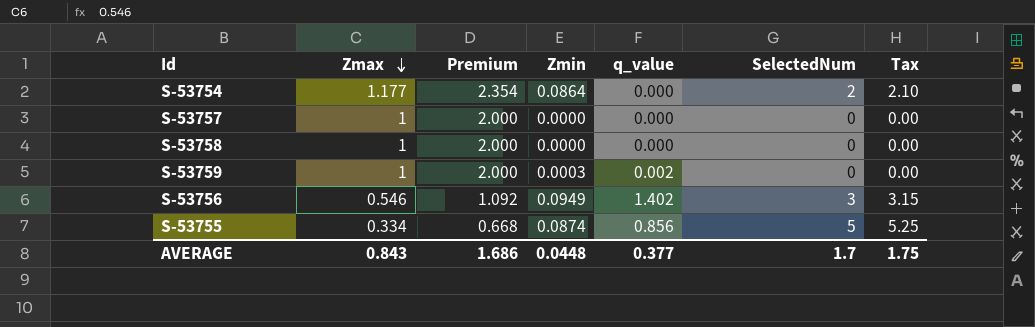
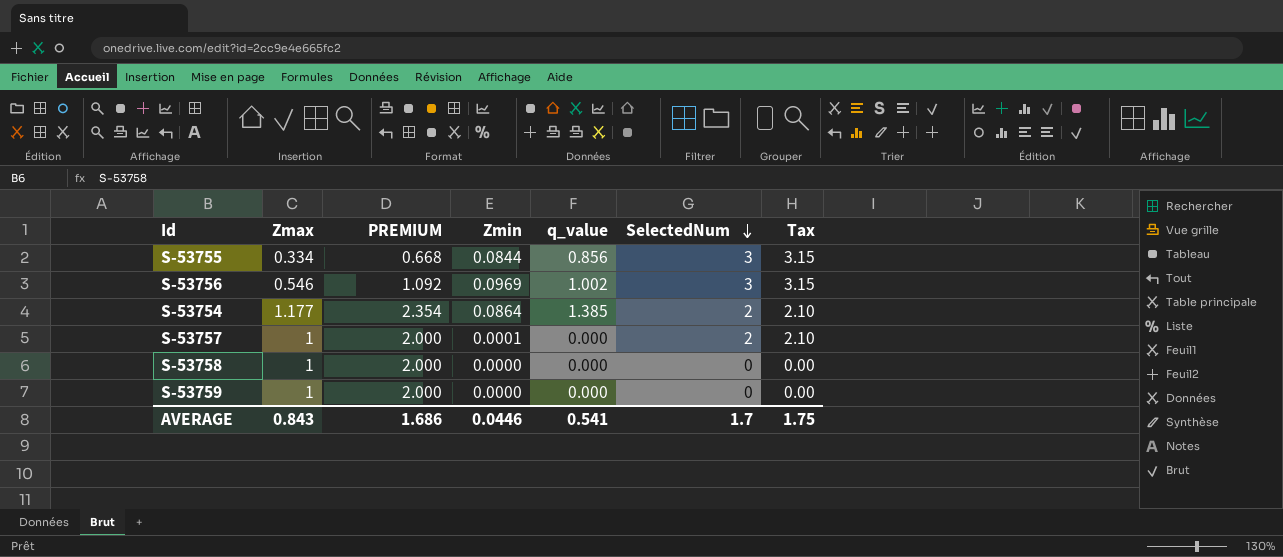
row order: Zmax descending -> SelectedNum descending
column name: Premium -> PREMIUM
S-53755 | Zmin: 0.0874 -> 0.0844
S-53755 | SelectedNum: 5 -> 3
S-53755 | Tax: 5.25 -> 3.15
S-53756 | Zmin: 0.0949 -> 0.0969
S-53756 | q_value: 1.402 -> 1.002
S-53754 | q_value: 0.000 -> 1.385
S-53757 | Zmin: 0.0000 -> 0.0001
S-53757 | SelectedNum: 0 -> 2
S-53757 | Tax: 0.00 -> 2.10
S-53759 | Zmin: 0.0003 -> 0.0000
S-53759 | q_value: 0.002 -> 0.000
AVERAGE | Zmin: 0.0448 -> 0.0446
AVERAGE | q_value: 0.377 -> 0.541

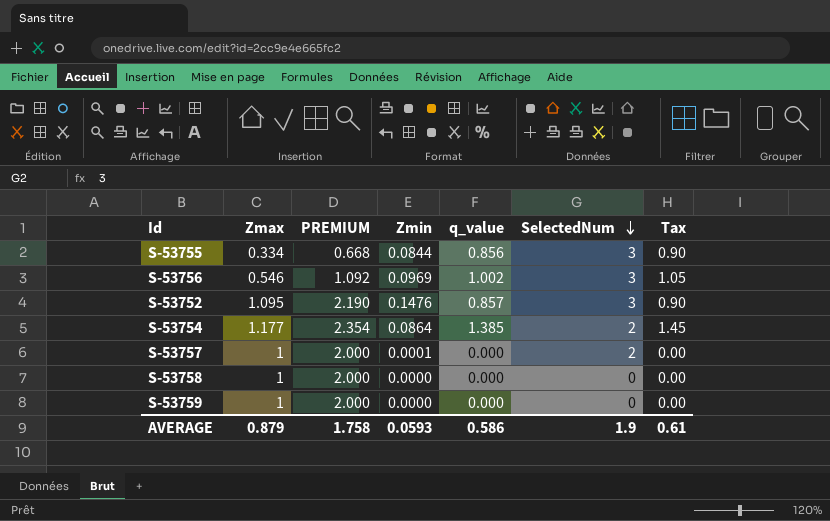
column Tax | formula: [SelectedNum] * 1.05 -> [q_value] * 1.05
row S-53752: none -> 1.095 | 2.190 | 0.1476 | 0.857 | 3 | 0.90
AVERAGE | Zmax: 0.843 -> 0.879
AVERAGE | PREMIUM: 1.686 -> 1.758
AVERAGE | Zmin: 0.0446 -> 0.0593
AVERAGE | q_value: 0.541 -> 0.586
AVERAGE | SelectedNum: 1.7 -> 1.9
AVERAGE | Tax: 1.75 -> 0.61

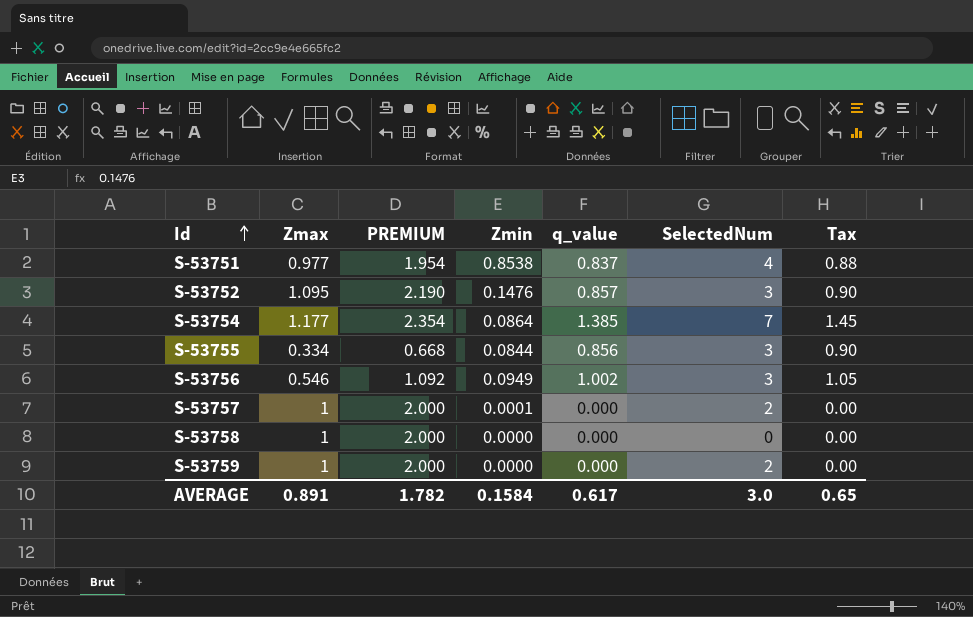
row order: SelectedNum descending -> Id ascending
row S-53751: none -> 0.977 | 1.954 | 0.8538 | 0.837 | 4 | 0.88
S-53754 | SelectedNum: 2 -> 7
S-53756 | Zmin: 0.0969 -> 0.0949
S-53759 | SelectedNum: 0 -> 2
AVERAGE | Zmax: 0.879 -> 0.891
AVERAGE | PREMIUM: 1.758 -> 1.782
AVERAGE | Zmin: 0.0593 -> 0.1584
AVERAGE | q_value: 0.586 -> 0.617
AVERAGE | SelectedNum: 1.9 -> 3.0
AVERAGE | Tax: 0.61 -> 0.65

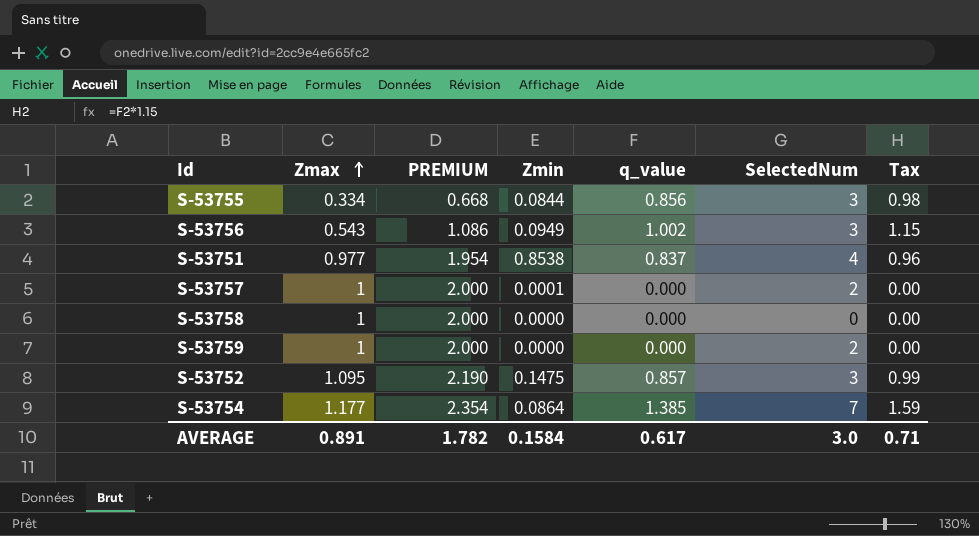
row order: Id ascending -> Zmax ascending
column Tax | formula: [q_value] * 1.05 -> [q_value] * 1.15
S-53756 | Zmax: 0.546 -> 0.543
S-53756 | PREMIUM: 1.092 -> 1.086
S-53752 | Zmin: 0.1476 -> 0.1475
AVERAGE | Tax: 0.65 -> 0.71

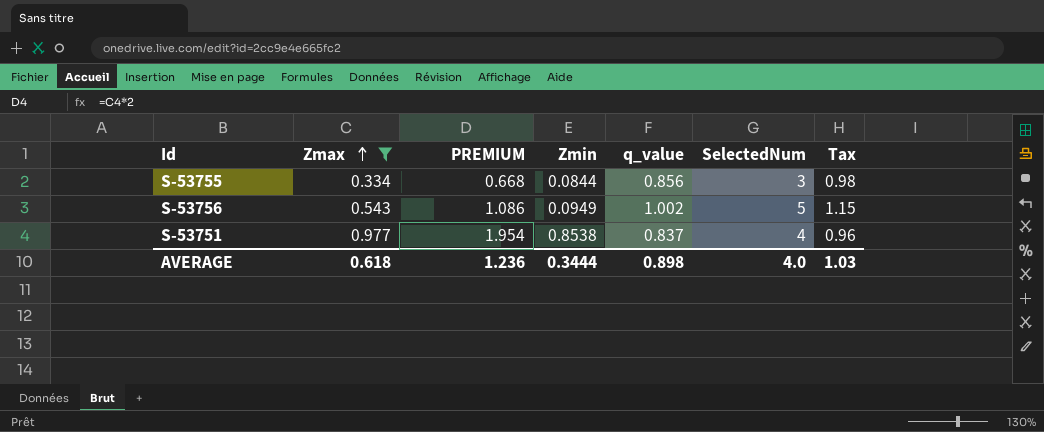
filter: none -> Zmax <= 0.977
S-53756 | SelectedNum: 3 -> 5
AVERAGE | Zmax: 0.891 -> 0.618
AVERAGE | PREMIUM: 1.782 -> 1.236
AVERAGE | Zmin: 0.1584 -> 0.3444
AVERAGE | q_value: 0.617 -> 0.898
AVERAGE | SelectedNum: 3.0 -> 4.0
AVERAGE | Tax: 0.71 -> 1.03

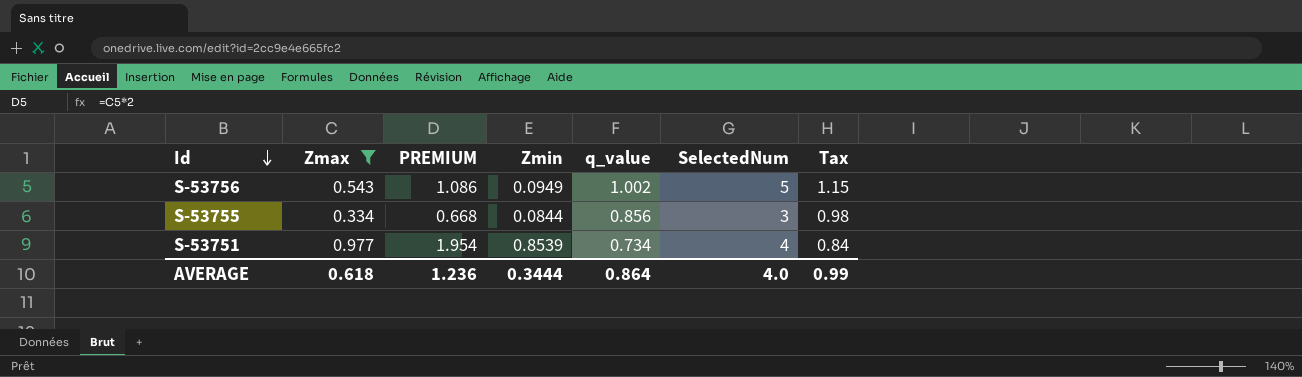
row order: Zmax ascending -> Id descending
S-53751 | Zmin: 0.8538 -> 0.8539
S-53751 | q_value: 0.837 -> 0.734
S-53751 | Tax: 0.96 -> 0.84
AVERAGE | q_value: 0.898 -> 0.864
AVERAGE | Tax: 1.03 -> 0.99

